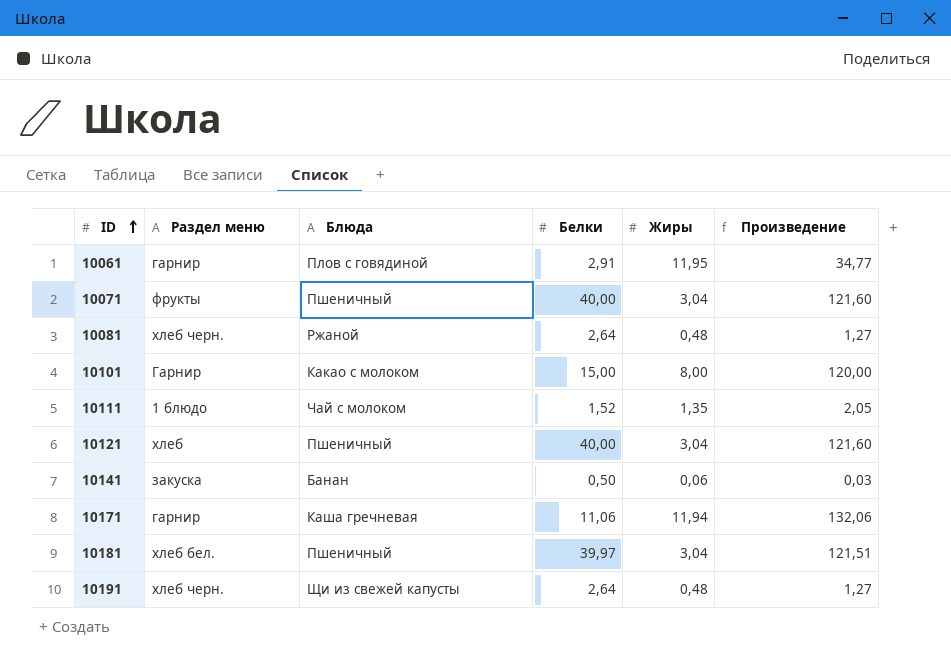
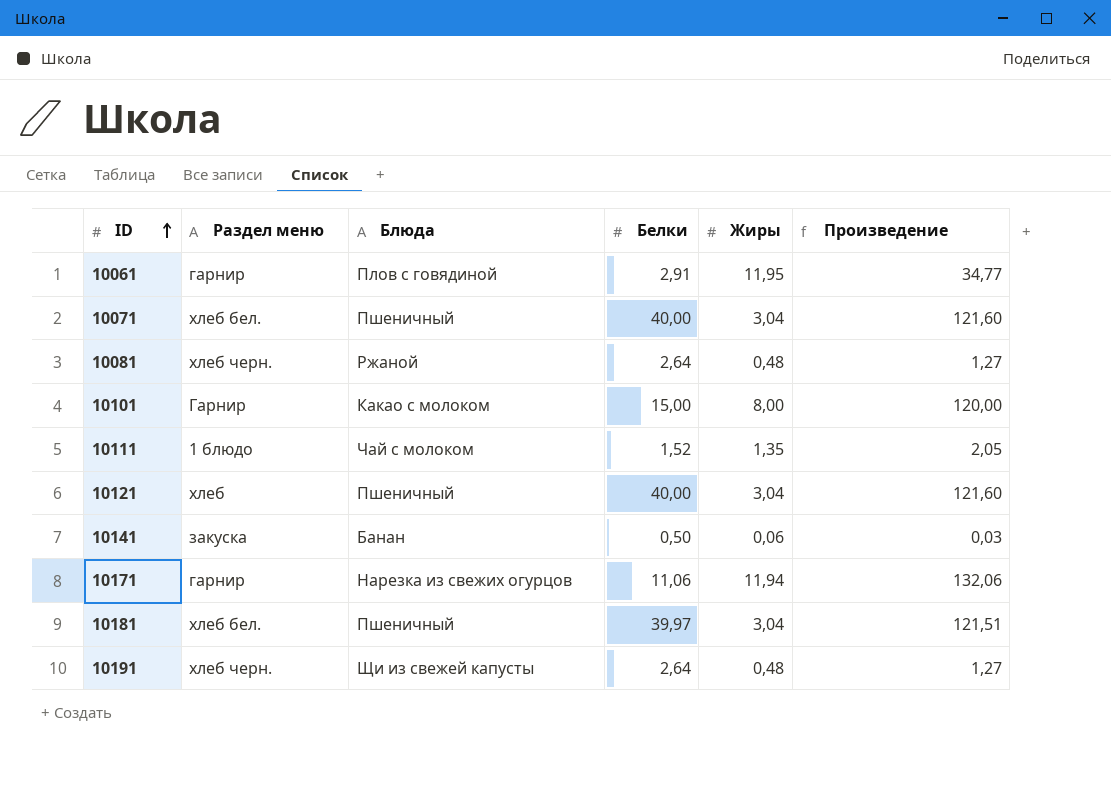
10071 | Раздел меню: фрукты -> хлеб бел.
10171 | Блюда: Каша гречневая -> Нарезка из свежих огурцов

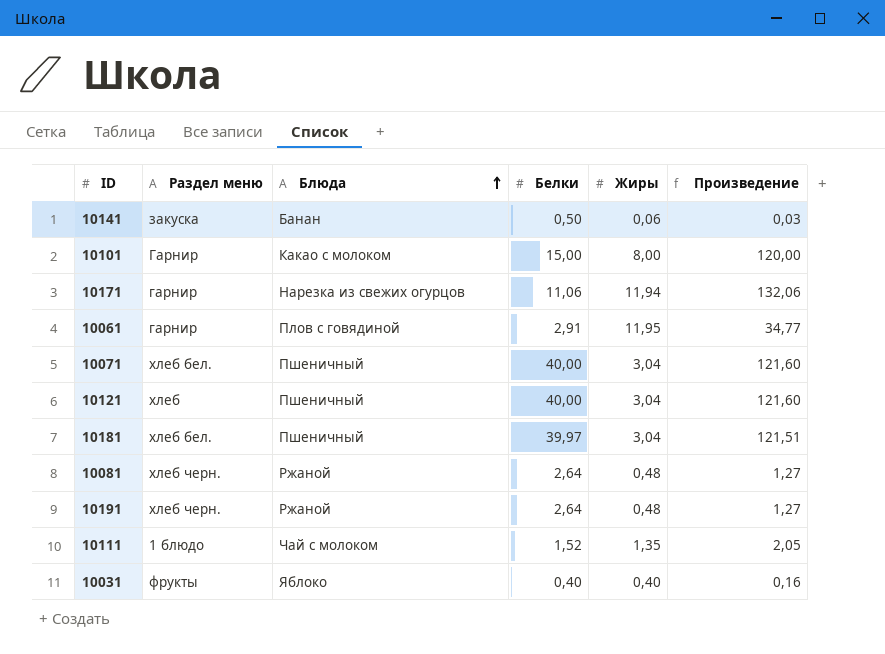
row order: ID ascending -> Блюда ascending
10191 | Блюда: Щи из свежей капусты -> Ржаной
row 10031: none -> фрукты | Яблоко | 0,40 | 0,40 | 0,16

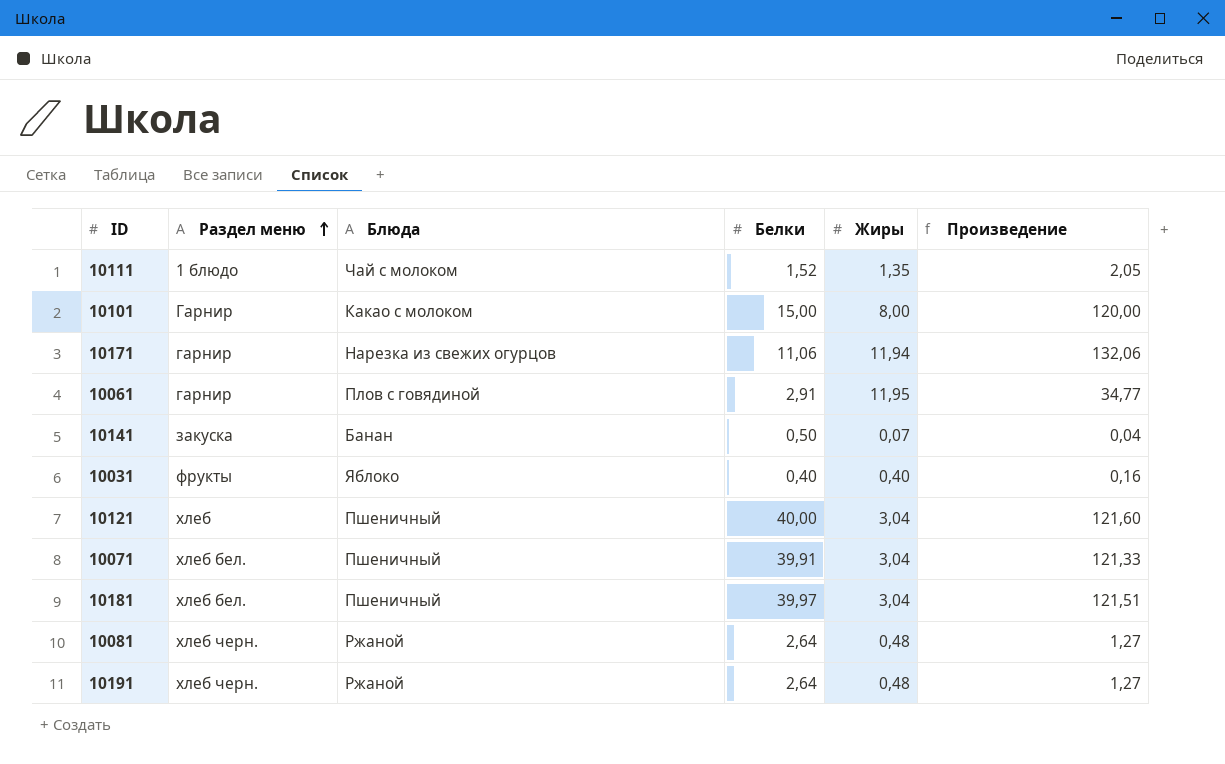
row order: Блюда ascending -> Раздел меню ascending
10141 | Жиры: 0,06 -> 0,07
10141 | Произведение: 0,03 -> 0,04
10071 | Белки: 40,00 -> 39,91
10071 | Произведение: 121,60 -> 121,33

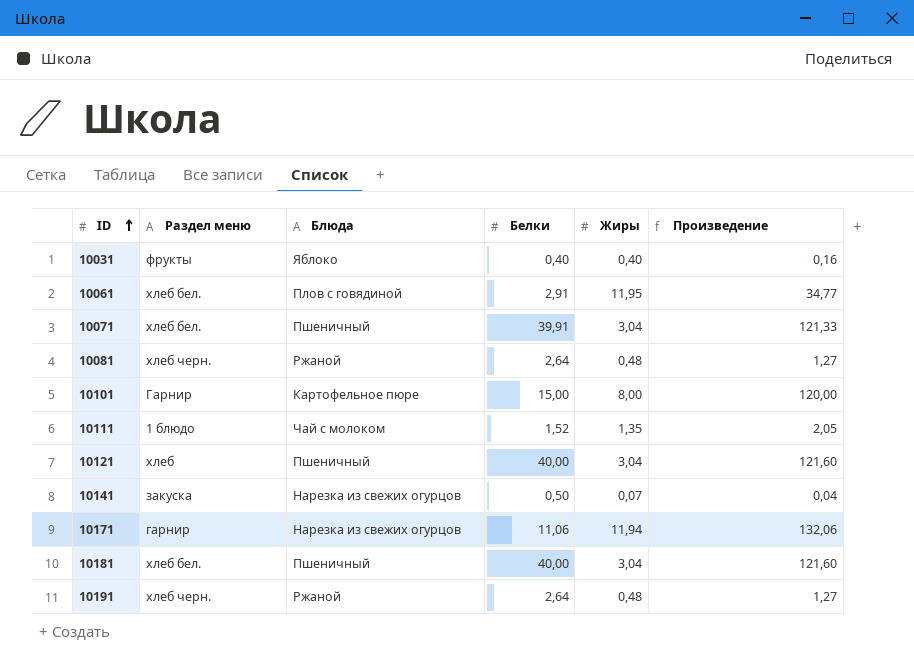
row order: Раздел меню ascending -> ID ascending
10061 | Раздел меню: гарнир -> хлеб бел.
10101 | Блюда: Какао с молоком -> Картофельное пюре
10141 | Блюда: Банан -> Нарезка из свежих огурцов
10181 | Белки: 39,97 -> 40,00
10181 | Произведение: 121,51 -> 121,60

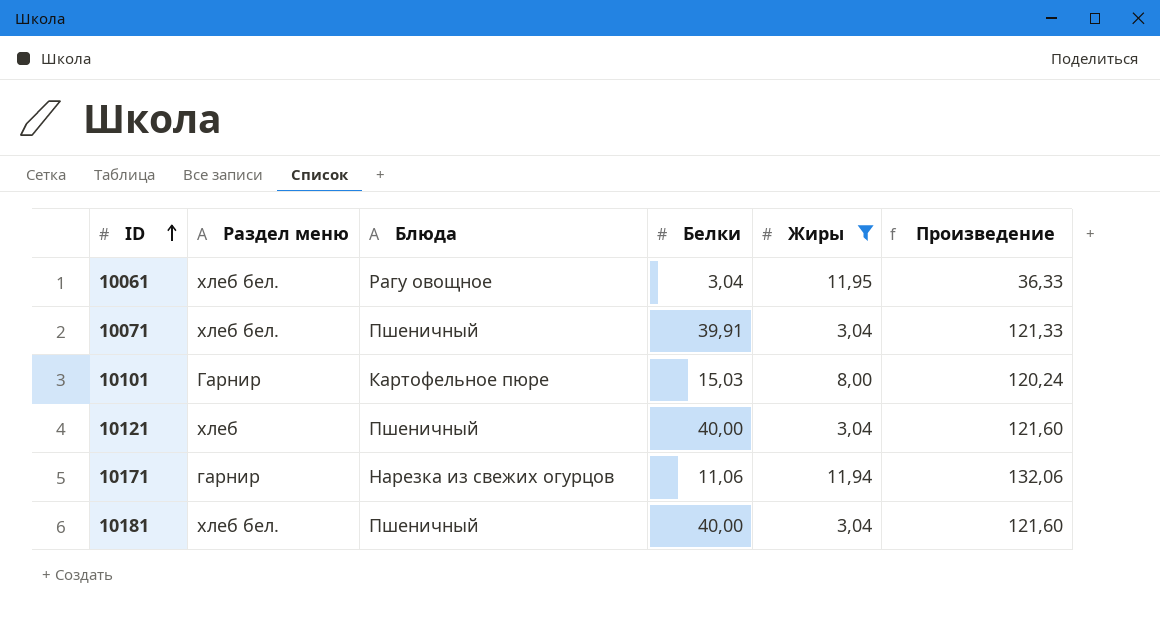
filter: none -> Жиры >= 3,04
10061 | Блюда: Плов с говядиной -> Рагу овощное
10061 | Белки: 2,91 -> 3,04
10061 | Произведение: 34,77 -> 36,33
10101 | Белки: 15,00 -> 15,03
10101 | Произведение: 120,00 -> 120,24

